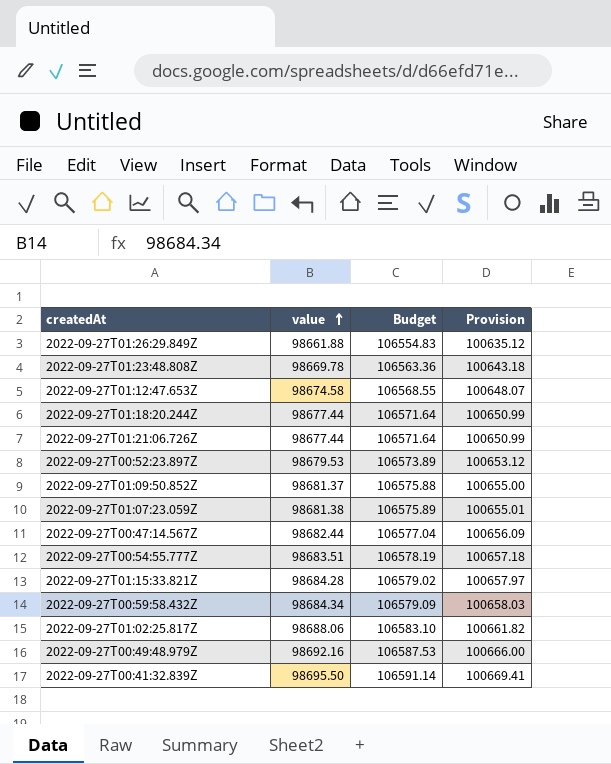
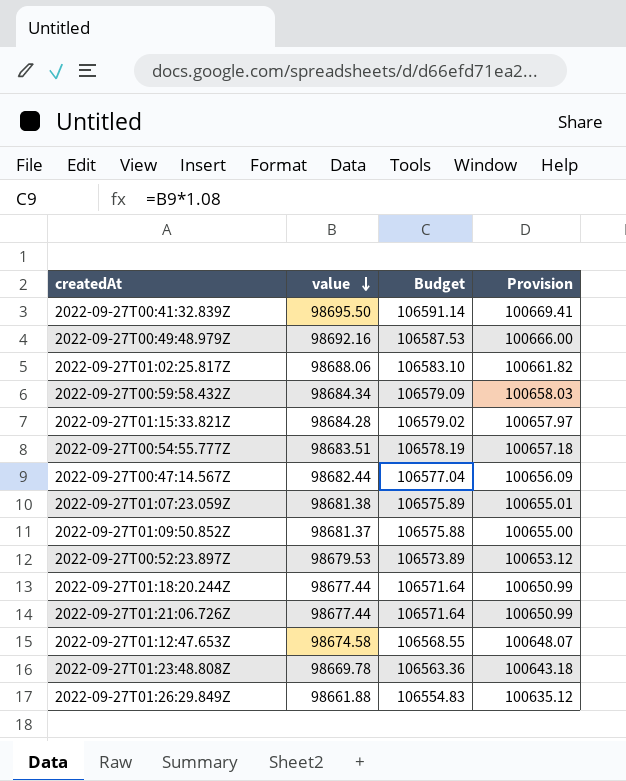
row order: value ascending -> value descending

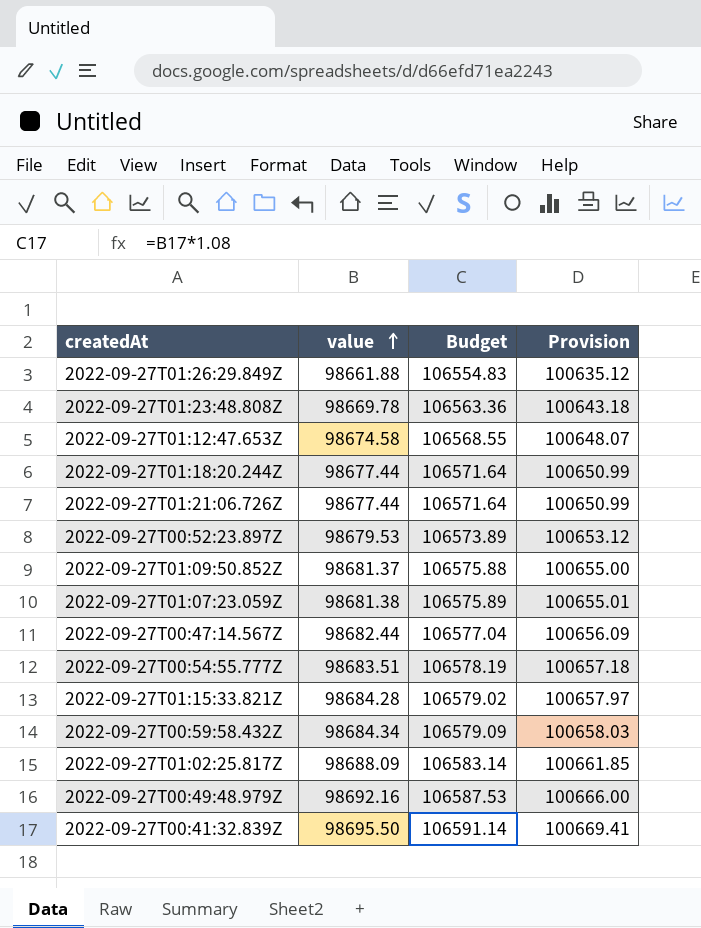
row order: value descending -> value ascending
2022-09-27T01:02:25.817Z | value: 98688.06 -> 98688.09
2022-09-27T01:02:25.817Z | Budget: 106583.10 -> 106583.14
2022-09-27T01:02:25.817Z | Provision: 100661.82 -> 100661.85

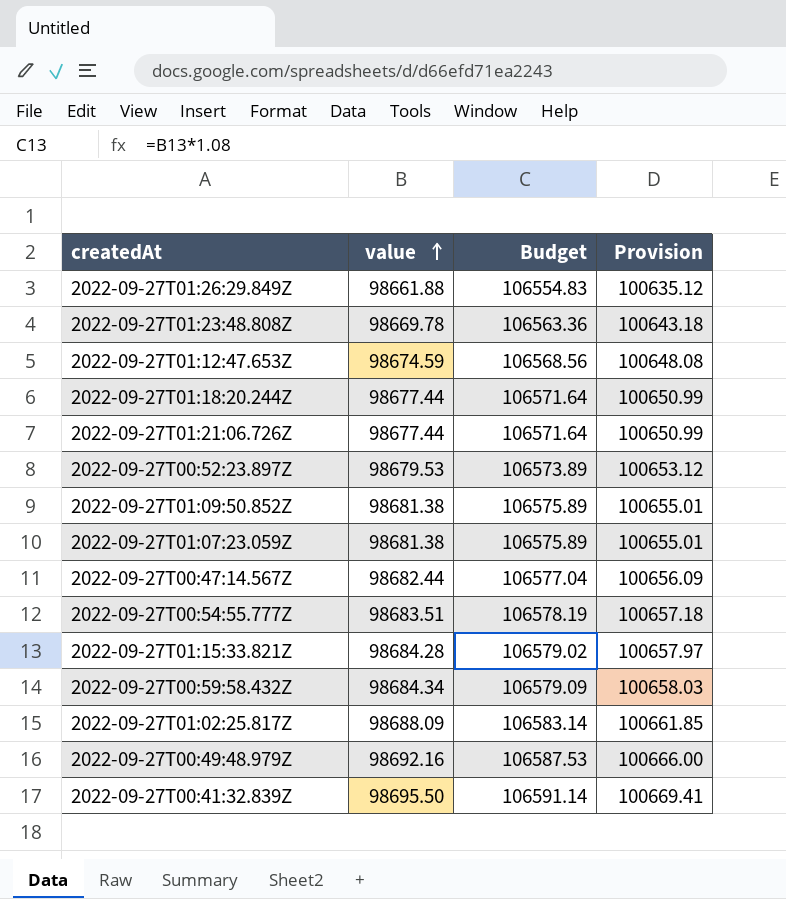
2022-09-27T01:12:47.653Z | value: 98674.58 -> 98674.59
2022-09-27T01:12:47.653Z | Budget: 106568.55 -> 106568.56
2022-09-27T01:12:47.653Z | Provision: 100648.07 -> 100648.08
2022-09-27T01:09:50.852Z | value: 98681.37 -> 98681.38
2022-09-27T01:09:50.852Z | Budget: 106575.88 -> 106575.89
2022-09-27T01:09:50.852Z | Provision: 100655.00 -> 100655.01

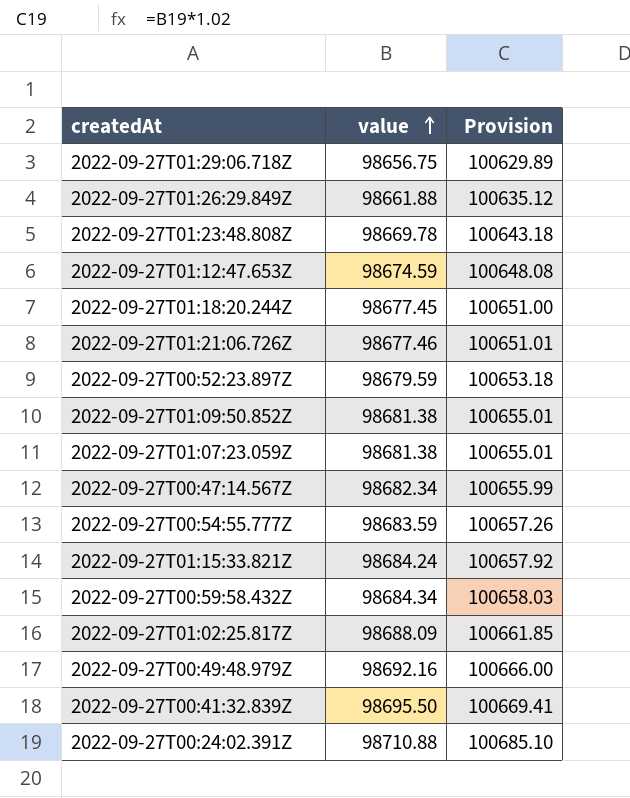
column Budget | formula: [value] * 1.08 -> none
row 2022-09-27T01:29:06.718Z: none -> 98656.75 | 100629.89
2022-09-27T01:18:20.244Z | value: 98677.44 -> 98677.45
2022-09-27T01:18:20.244Z | Provision: 100650.99 -> 100651.00
2022-09-27T01:21:06.726Z | value: 98677.44 -> 98677.46
2022-09-27T01:21:06.726Z | Provision: 100650.99 -> 100651.01
2022-09-27T00:52:23.897Z | value: 98679.53 -> 98679.59
2022-09-27T00:52:23.897Z | Provision: 100653.12 -> 100653.18
2022-09-27T00:47:14.567Z | value: 98682.44 -> 98682.34
2022-09-27T00:47:14.567Z | Provision: 100656.09 -> 100655.99
2022-09-27T00:54:55.777Z | value: 98683.51 -> 98683.59
2022-09-27T00:54:55.777Z | Provision: 100657.18 -> 100657.26
2022-09-27T01:15:33.821Z | value: 98684.28 -> 98684.24
2022-09-27T01:15:33.821Z | Provision: 100657.97 -> 100657.92
row 2022-09-27T00:24:02.391Z: none -> 98710.88 | 100685.10

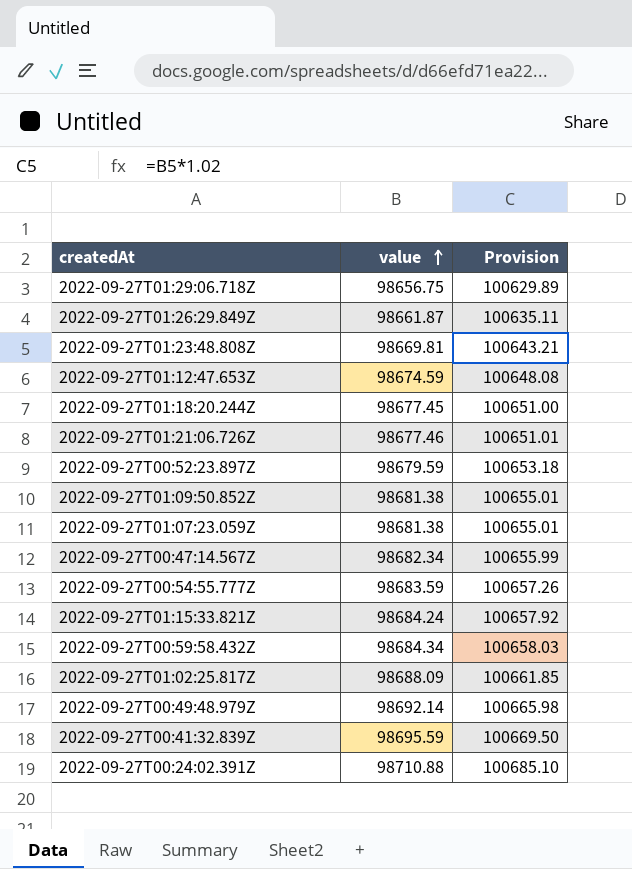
2022-09-27T01:26:29.849Z | value: 98661.88 -> 98661.87
2022-09-27T01:26:29.849Z | Provision: 100635.12 -> 100635.11
2022-09-27T01:23:48.808Z | value: 98669.78 -> 98669.81
2022-09-27T01:23:48.808Z | Provision: 100643.18 -> 100643.21
2022-09-27T00:49:48.979Z | value: 98692.16 -> 98692.14
2022-09-27T00:49:48.979Z | Provision: 100666.00 -> 100665.98
2022-09-27T00:41:32.839Z | value: 98695.50 -> 98695.59
2022-09-27T00:41:32.839Z | Provision: 100669.41 -> 100669.50

